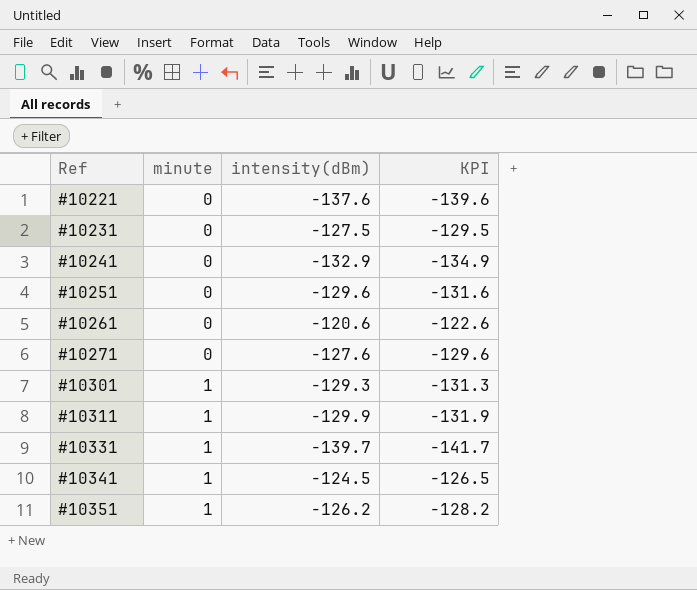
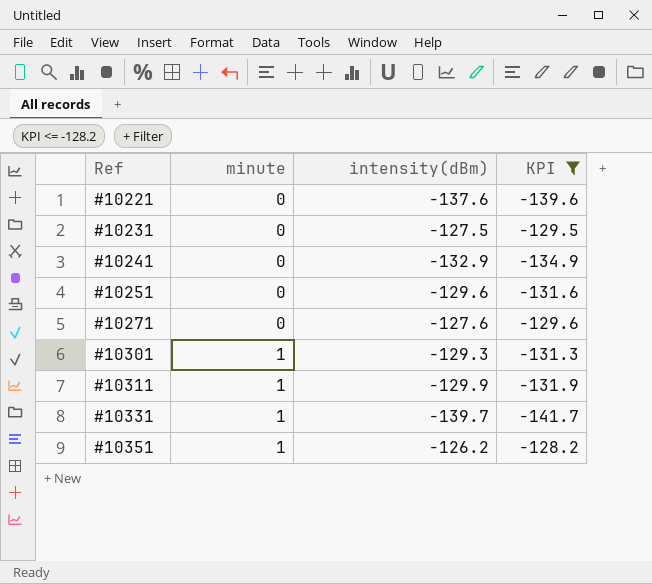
filter: none -> KPI <= -128.2

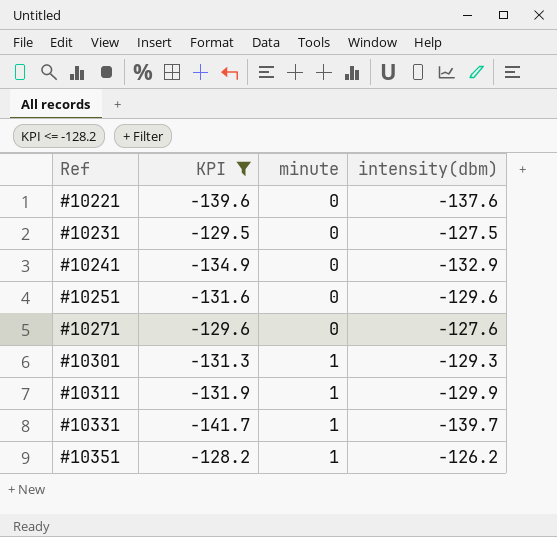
column KPI | position: 4 -> 2
column name: intensity(dBm) -> intensity(dbm)

